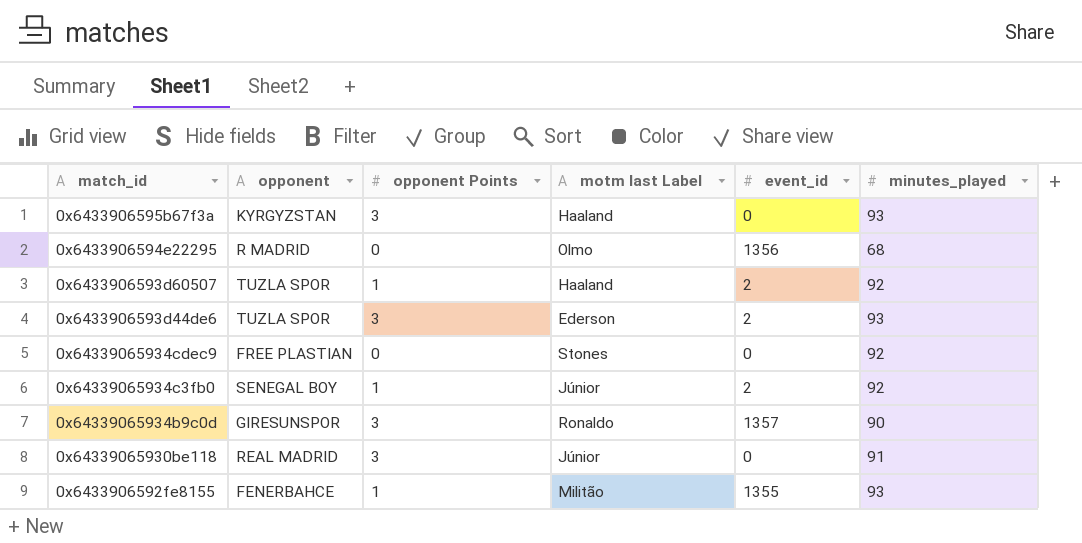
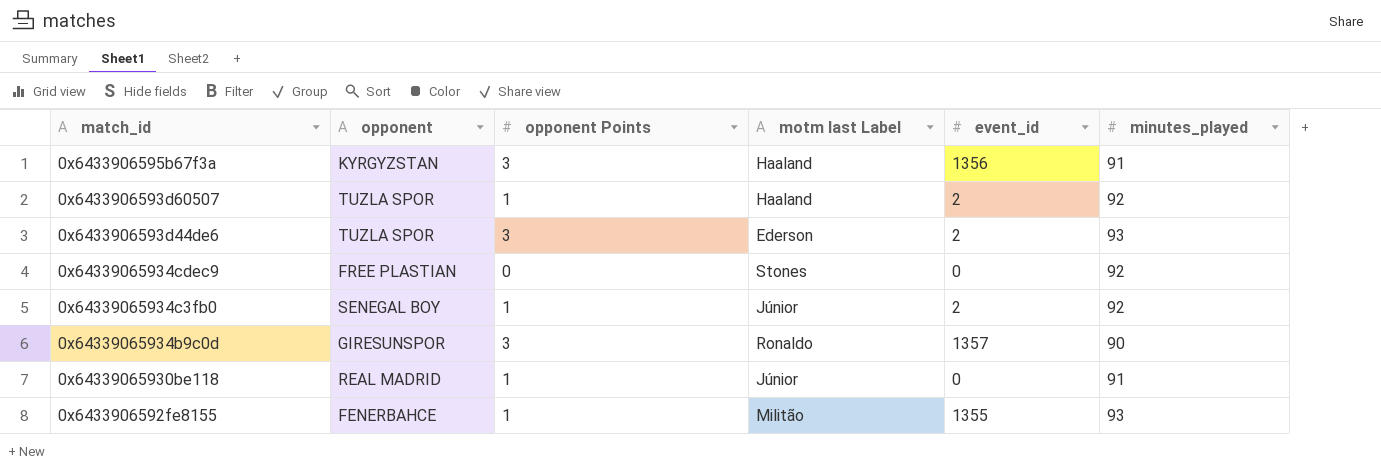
row 0x6433906594e22295: R MADRID | 0 | Olmo | 1356 | 68 -> none
0x6433906595b67f3a | event_id: 0 -> 1356
0x6433906595b67f3a | minutes_played: 93 -> 91
0x64339065930be118 | opponent Points: 3 -> 1

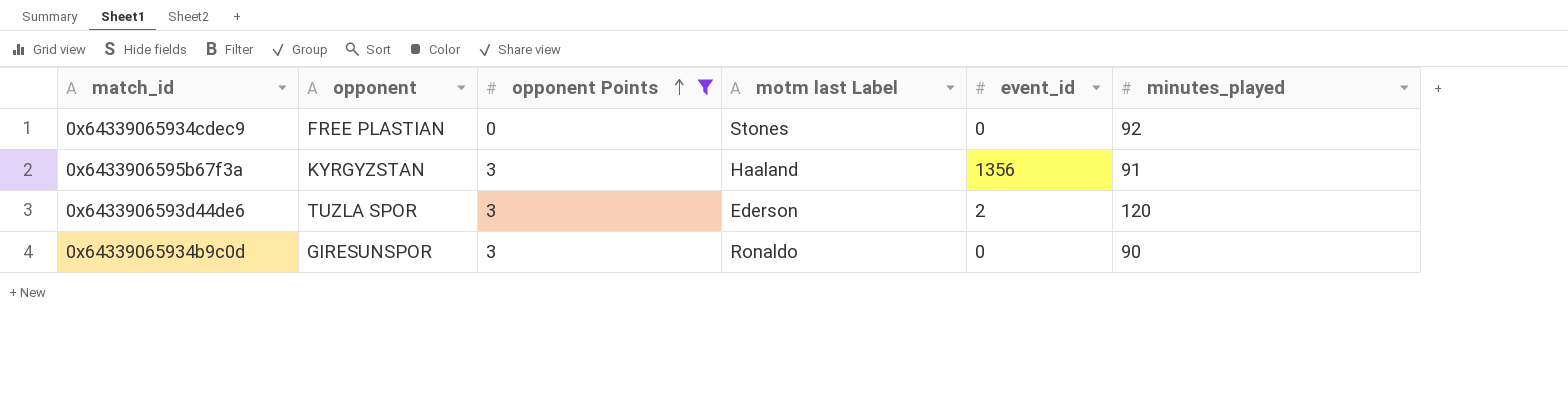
filter: none -> opponent Points != 1
row order: none -> opponent Points ascending
0x6433906593d44de6 | minutes_played: 93 -> 120
0x64339065934b9c0d | event_id: 1357 -> 0

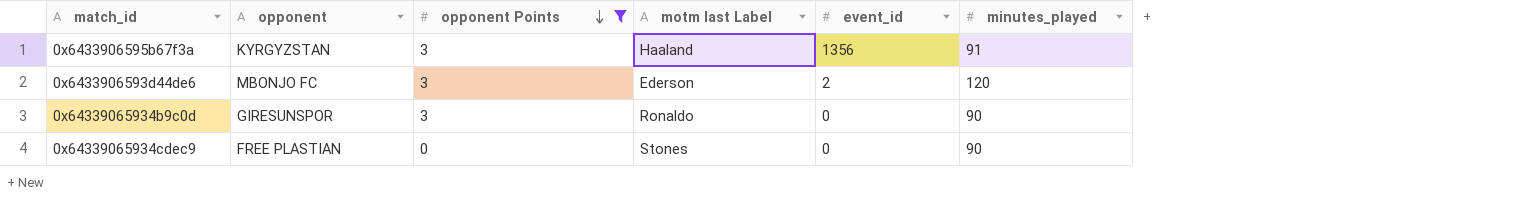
row order: opponent Points ascending -> opponent Points descending
0x6433906593d44de6 | opponent: TUZLA SPOR -> MBONJO FC
0x64339065934cdec9 | minutes_played: 92 -> 90

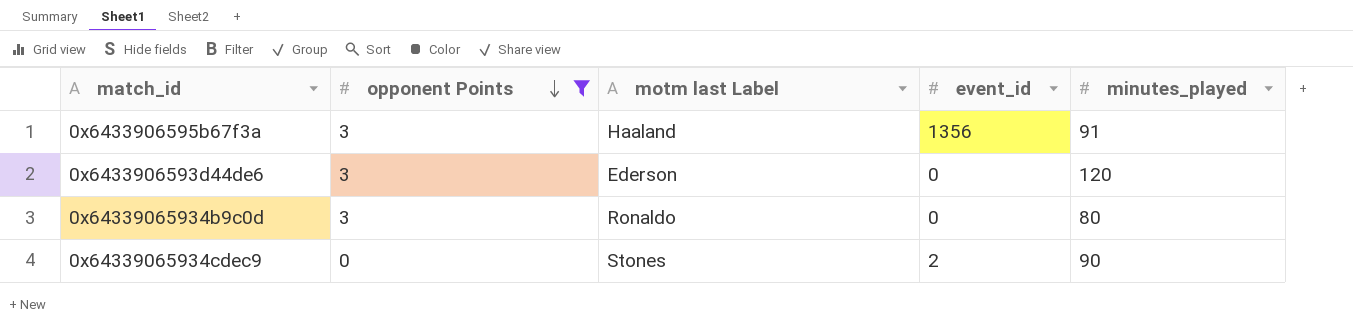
column opponent | position: 2 -> none
0x6433906593d44de6 | event_id: 2 -> 0
0x64339065934b9c0d | minutes_played: 90 -> 80
0x64339065934cdec9 | event_id: 0 -> 2

